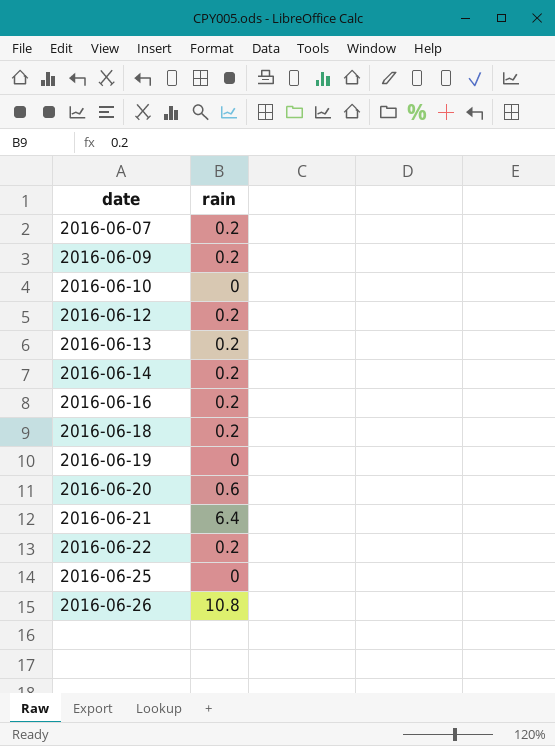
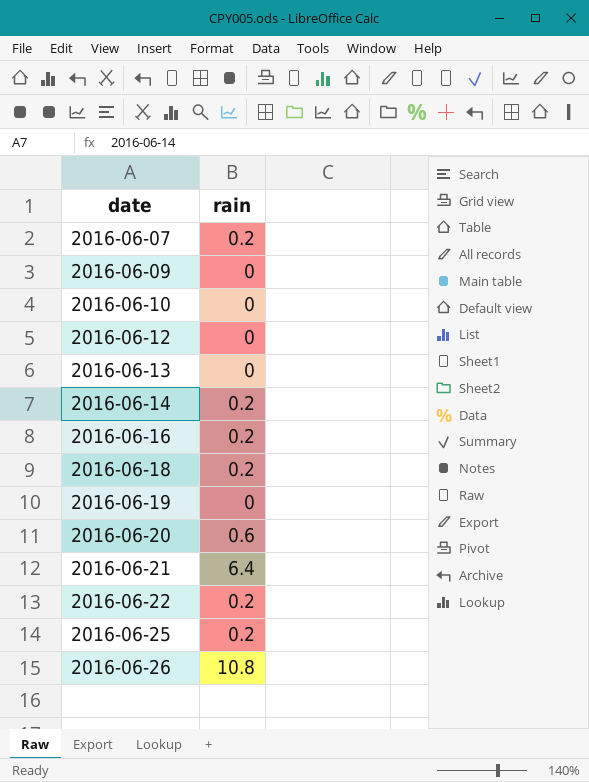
2016-06-09 | rain: 0.2 -> 0
2016-06-12 | rain: 0.2 -> 0
2016-06-13 | rain: 0.2 -> 0
2016-06-25 | rain: 0 -> 0.2

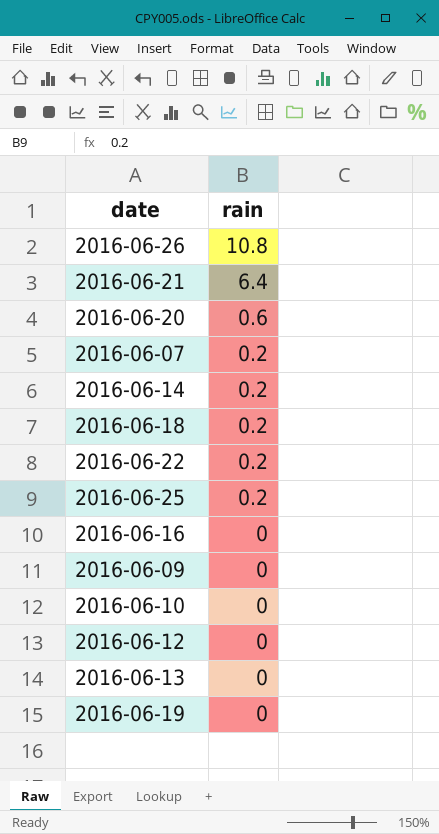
row order: date ascending -> rain descending
2016-06-16 | rain: 0.2 -> 0

